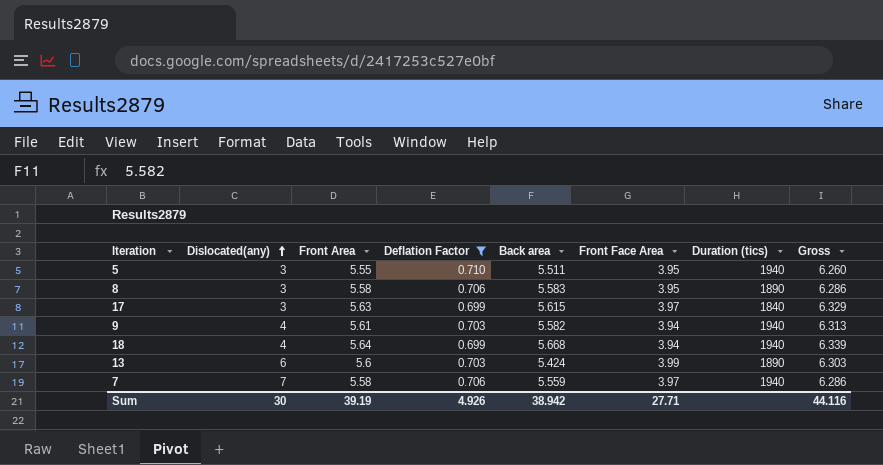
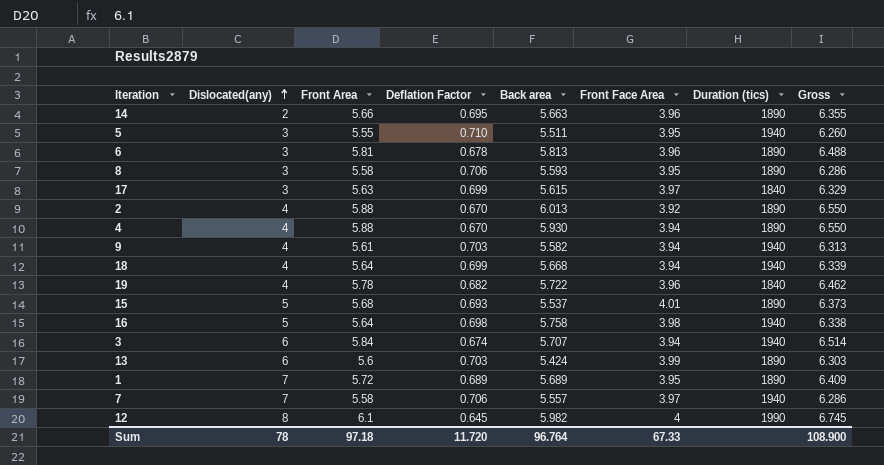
filter: Deflation Factor >= 0.699 -> none
8 | Back area: 5.583 -> 5.593
7 | Back area: 5.559 -> 5.557
Sum | Dislocated(any): 30 -> 78
Sum | Front Area: 39.19 -> 97.18
Sum | Deflation Factor: 4.926 -> 11.720
Sum | Back area: 38.942 -> 96.764
Sum | Front Face Area: 27.71 -> 67.33
Sum | Gross: 44.116 -> 108.900

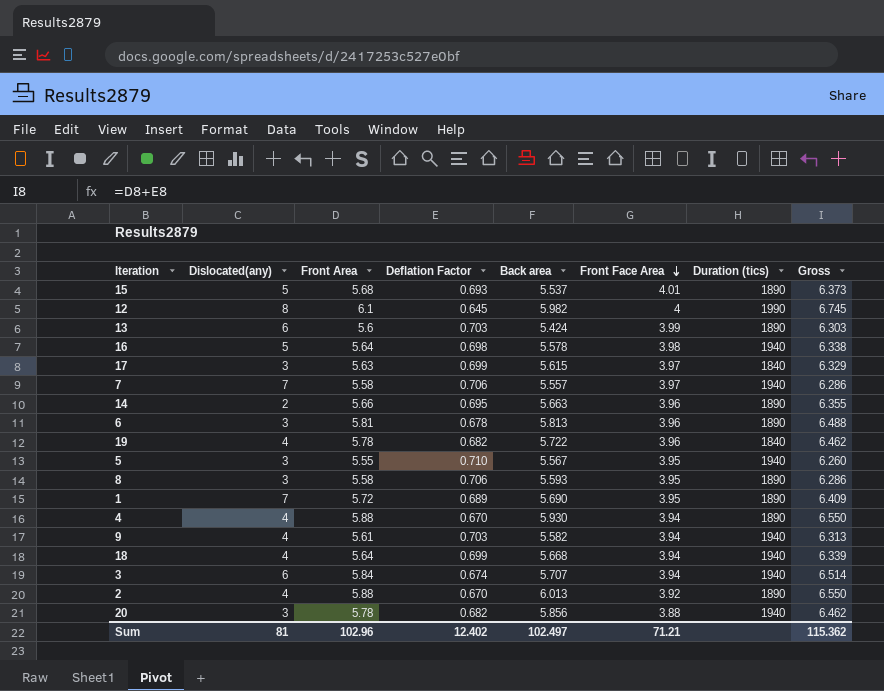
row order: Dislocated(any) ascending -> Front Face Area descending
16 | Back area: 5.758 -> 5.578
5 | Back area: 5.511 -> 5.567
1 | Back area: 5.689 -> 5.690
row 20: none -> 3 | 5.78 | 0.682 | 5.856 | 3.88 | 1940 | 6.462
Sum | Dislocated(any): 78 -> 81
Sum | Front Area: 97.18 -> 102.96
Sum | Deflation Factor: 11.720 -> 12.402
Sum | Back area: 96.764 -> 102.497
Sum | Front Face Area: 67.33 -> 71.21
Sum | Gross: 108.900 -> 115.362

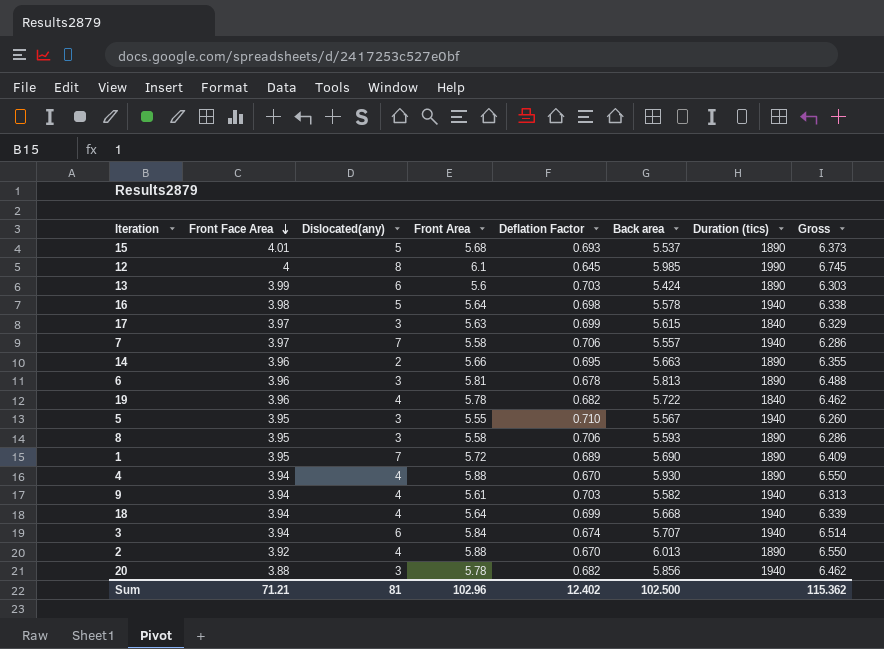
column Front Face Area | position: 6 -> 2
12 | Back area: 5.982 -> 5.985
Sum | Back area: 102.497 -> 102.500

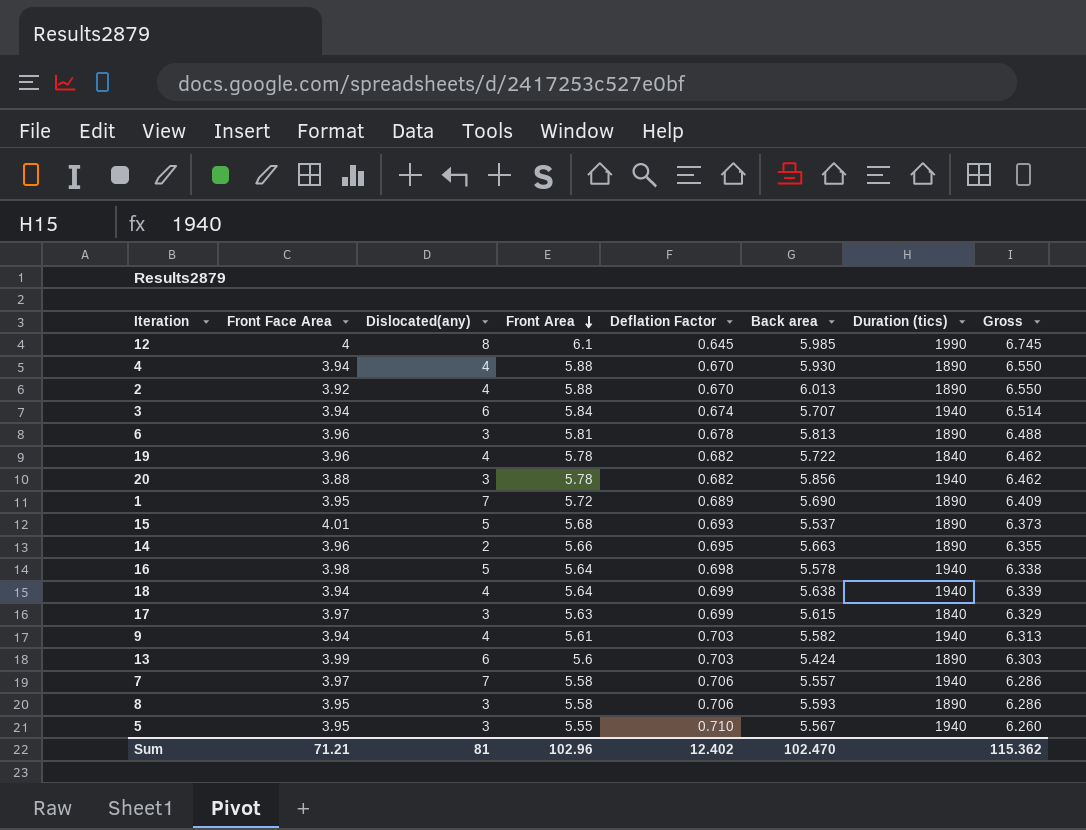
row order: Front Face Area descending -> Front Area descending
18 | Back area: 5.668 -> 5.638
Sum | Back area: 102.500 -> 102.470

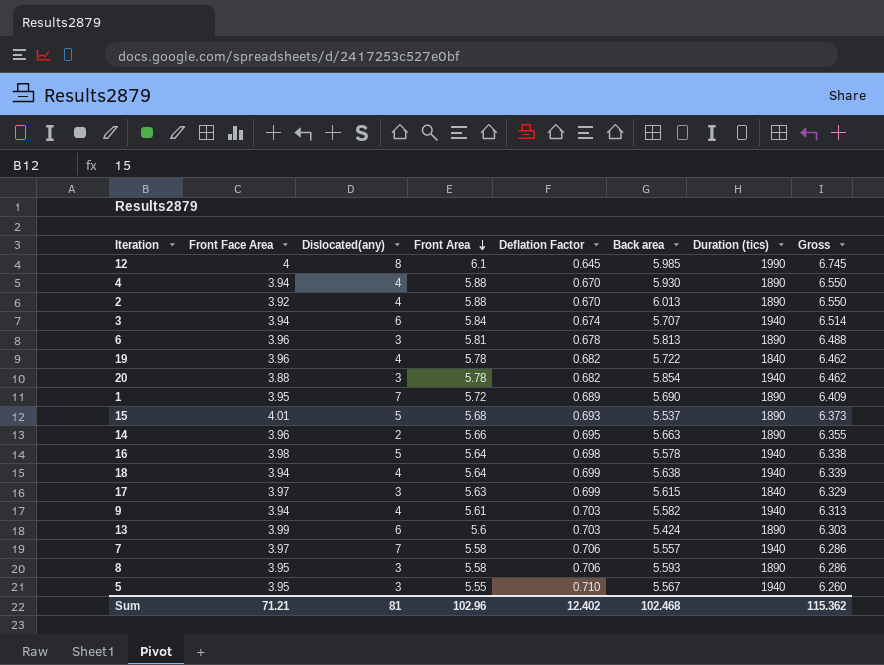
20 | Back area: 5.856 -> 5.854
Sum | Back area: 102.470 -> 102.468

